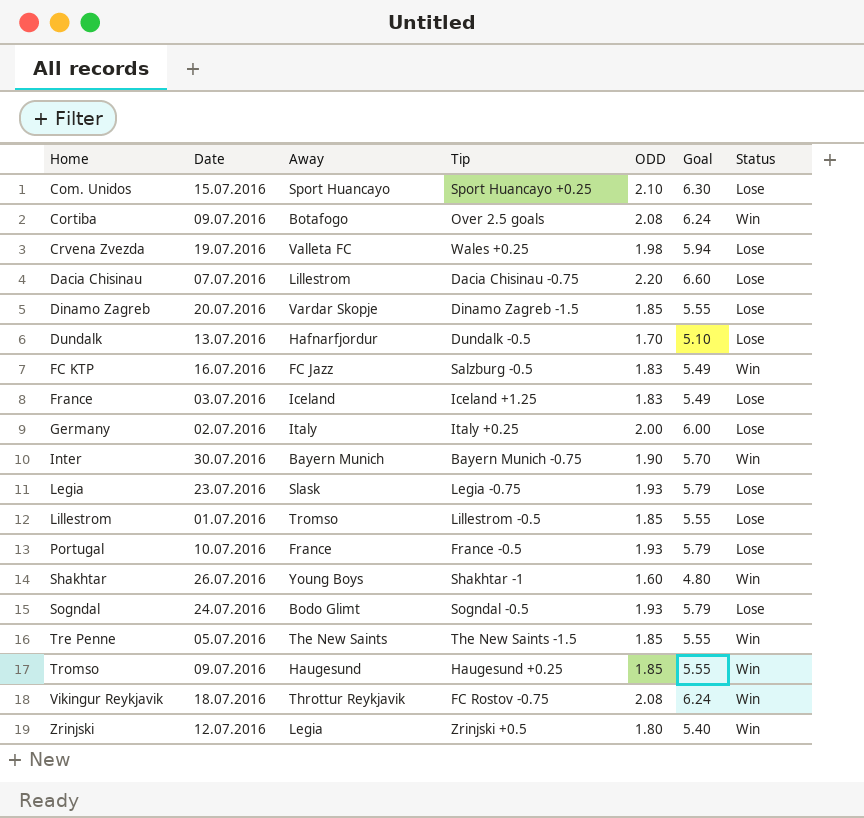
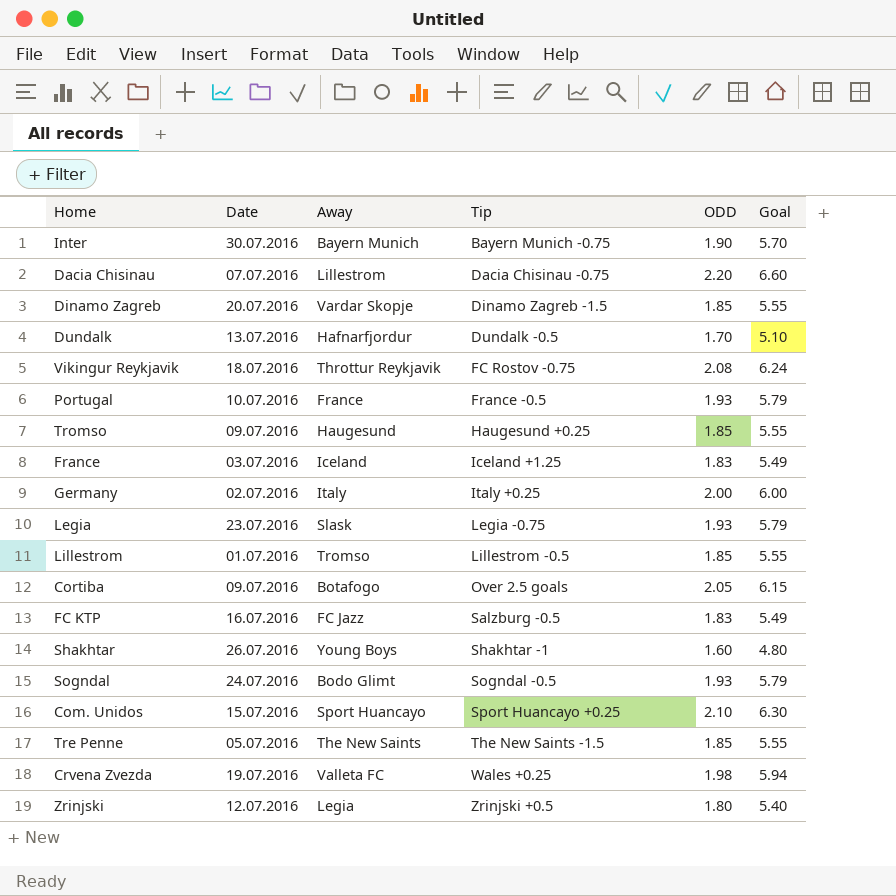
row order: Home ascending -> Tip ascending
column Status | position: 7 -> none
Cortiba | ODD: 2.08 -> 2.05
Cortiba | Goal: 6.24 -> 6.15

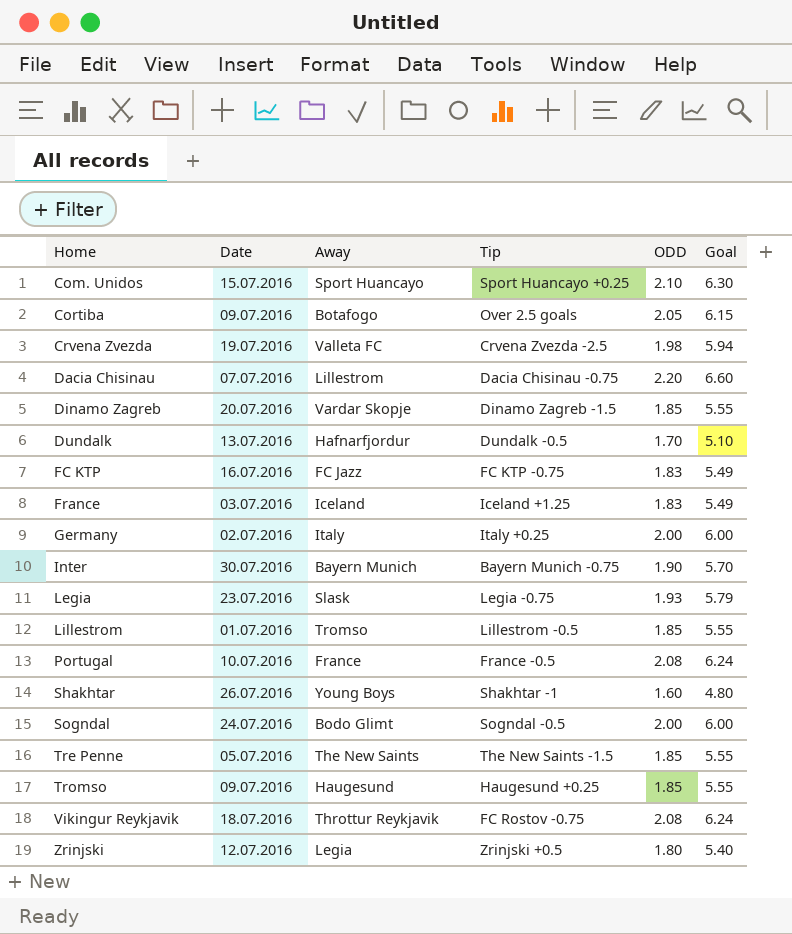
row order: Tip ascending -> Home ascending
Crvena Zvezda | Tip: Wales +0.25 -> Crvena Zvezda -2.5
FC KTP | Tip: Salzburg -0.5 -> FC KTP -0.75
Portugal | ODD: 1.93 -> 2.08
Portugal | Goal: 5.79 -> 6.24
Sogndal | ODD: 1.93 -> 2.00
Sogndal | Goal: 5.79 -> 6.00

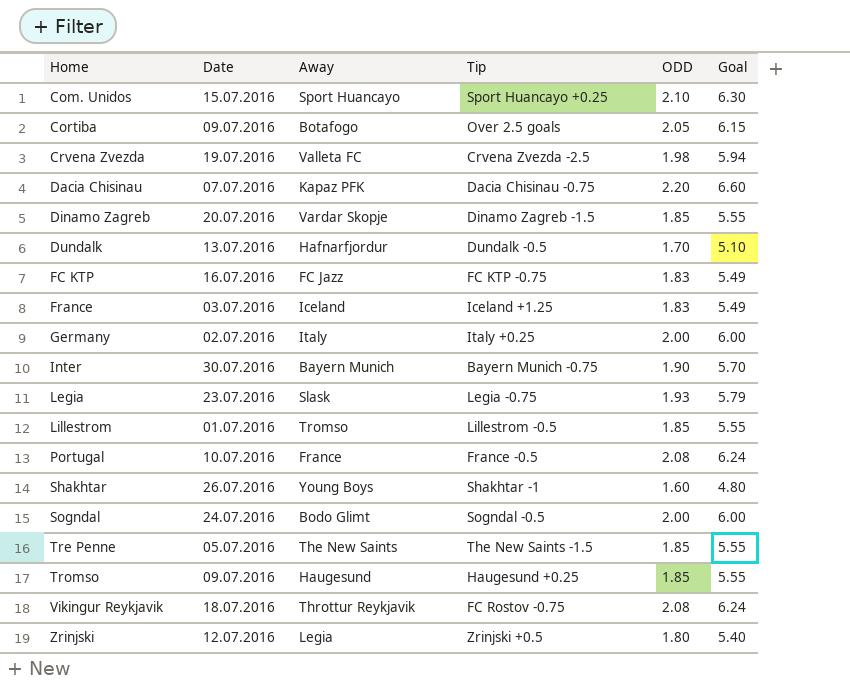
Dacia Chisinau | Away: Lillestrom -> Kapaz PFK

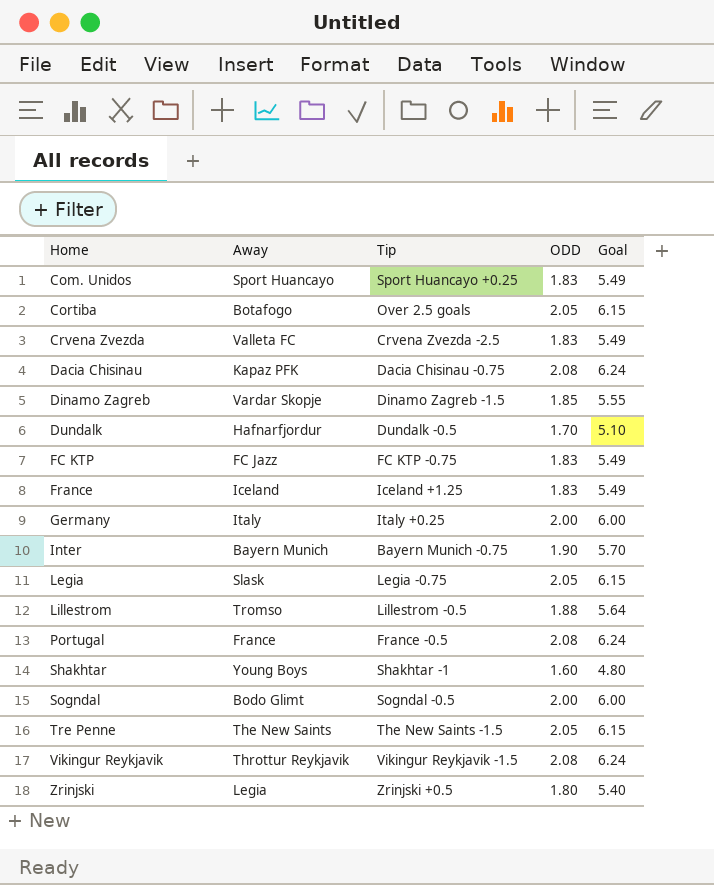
column Date | position: 2 -> none
row Tromso: 09.07.2016 | Haugesund | Haugesund +0.25 | 1.85 | 5.55 -> none
Com. Unidos | ODD: 2.10 -> 1.83
Com. Unidos | Goal: 6.30 -> 5.49
Crvena Zvezda | ODD: 1.98 -> 1.83
Crvena Zvezda | Goal: 5.94 -> 5.49
Dacia Chisinau | ODD: 2.20 -> 2.08
Dacia Chisinau | Goal: 6.60 -> 6.24
Legia | ODD: 1.93 -> 2.05
Legia | Goal: 5.79 -> 6.15
Lillestrom | ODD: 1.85 -> 1.88
Lillestrom | Goal: 5.55 -> 5.64
Tre Penne | ODD: 1.85 -> 2.05
Tre Penne | Goal: 5.55 -> 6.15
Vikingur Reykjavik | Tip: FC Rostov -0.75 -> Vikingur Reykjavik -1.5

